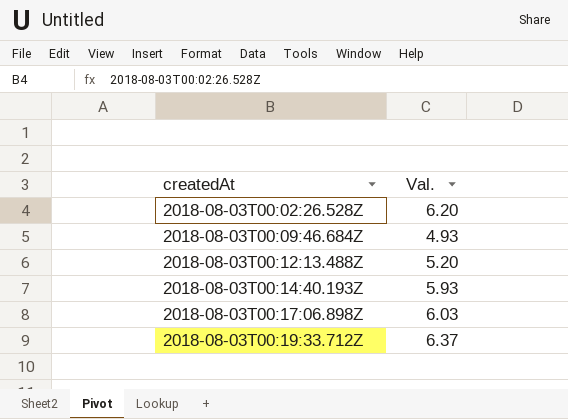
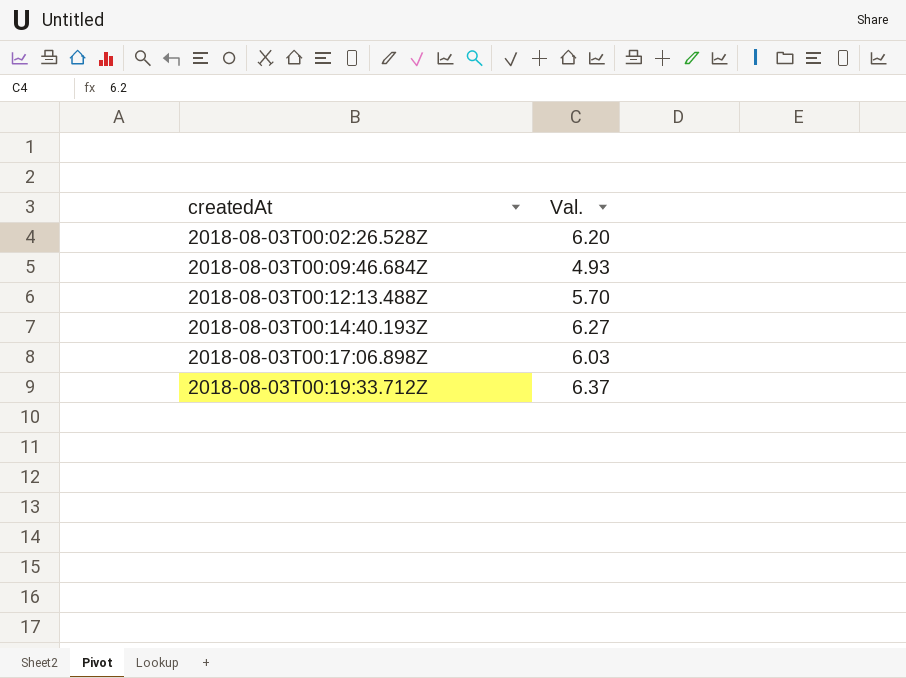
2018-08-03T00:12:13.488Z | Val.: 5.20 -> 5.70
2018-08-03T00:14:40.193Z | Val.: 5.93 -> 6.27

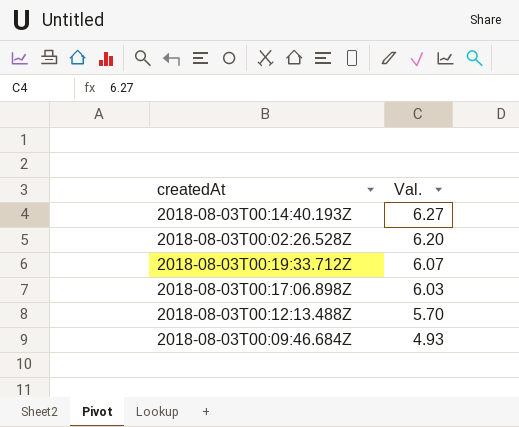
row order: createdAt ascending -> Val. descending
2018-08-03T00:19:33.712Z | Val.: 6.37 -> 6.07

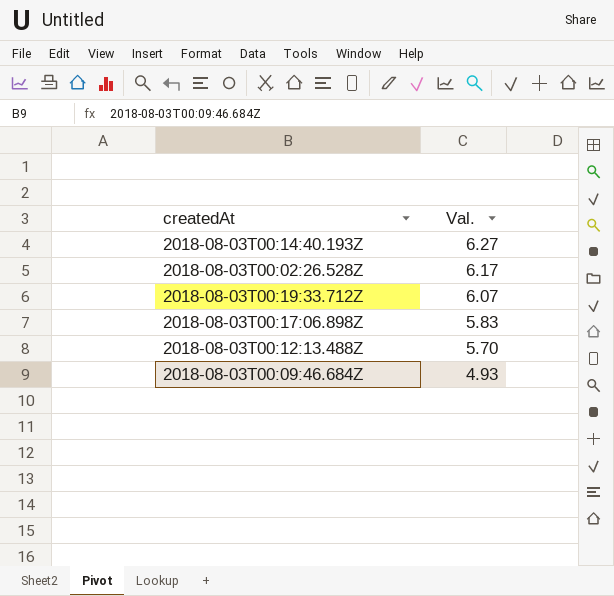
2018-08-03T00:02:26.528Z | Val.: 6.20 -> 6.17
2018-08-03T00:17:06.898Z | Val.: 6.03 -> 5.83

